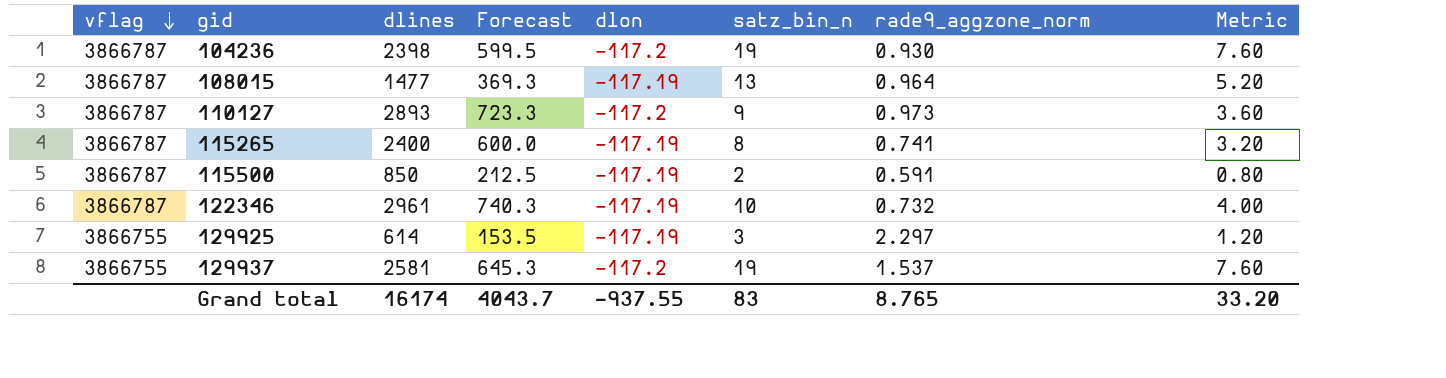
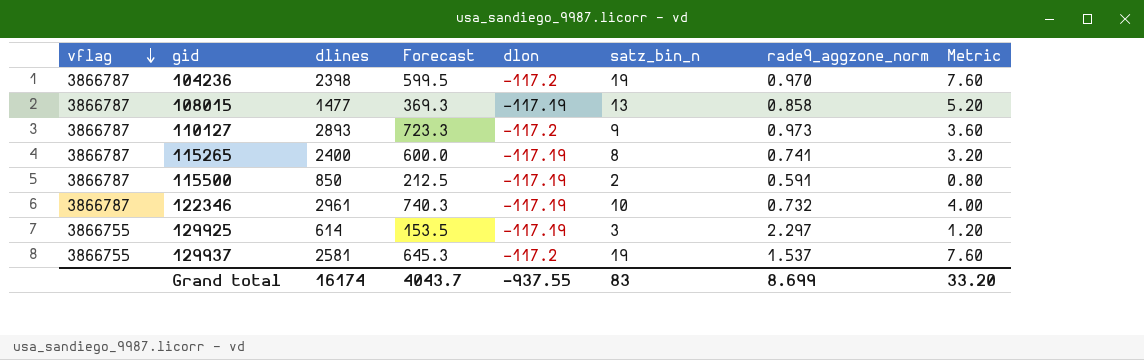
104236 | rade9_aggzone_norm: 0.930 -> 0.970
108015 | rade9_aggzone_norm: 0.964 -> 0.858
Grand total | rade9_aggzone_norm: 8.765 -> 8.699

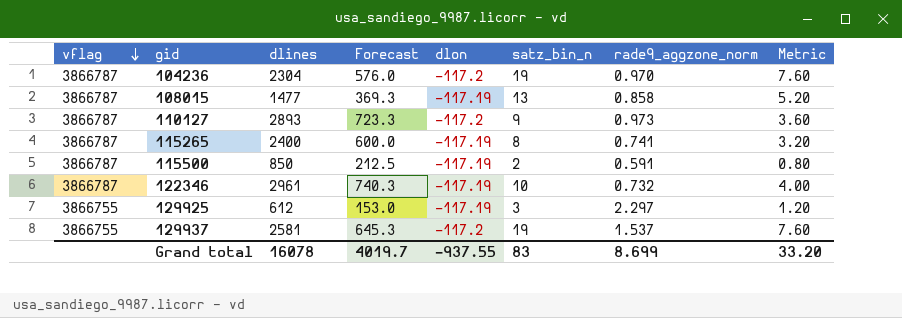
104236 | dlines: 2398 -> 2304
104236 | Forecast: 599.5 -> 576.0
129925 | dlines: 614 -> 612
129925 | Forecast: 153.5 -> 153.0
Grand total | dlines: 16174 -> 16078
Grand total | Forecast: 4043.7 -> 4019.7

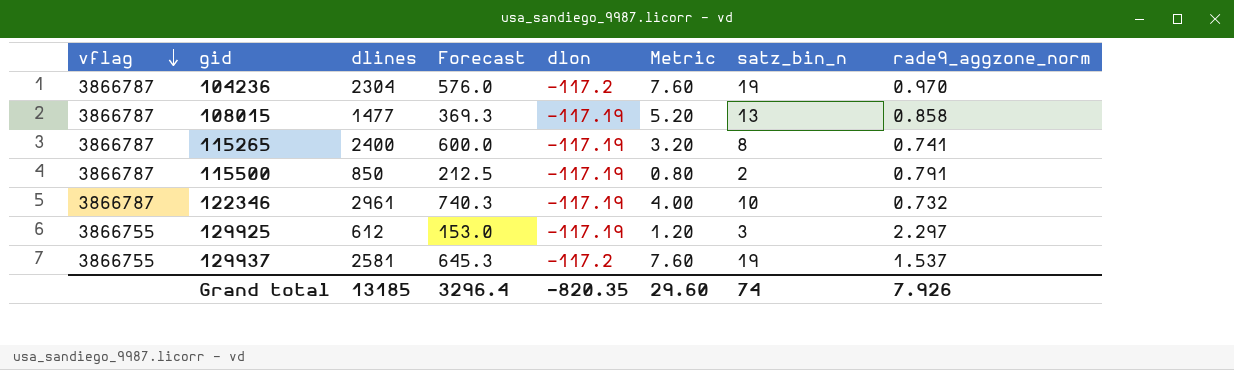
column Metric | position: 8 -> 6
row 110127: 3866787 | 2893 | 723.3 | -117.2 | 9 | 0.973 | 3.60 -> none
115500 | rade9_aggzone_norm: 0.591 -> 0.791
Grand total | dlines: 16078 -> 13185
Grand total | Forecast: 4019.7 -> 3296.4
Grand total | dlon: -937.55 -> -820.35
Grand total | Metric: 33.20 -> 29.60
Grand total | satz_bin_n: 83 -> 74
Grand total | rade9_aggzone_norm: 8.699 -> 7.926

